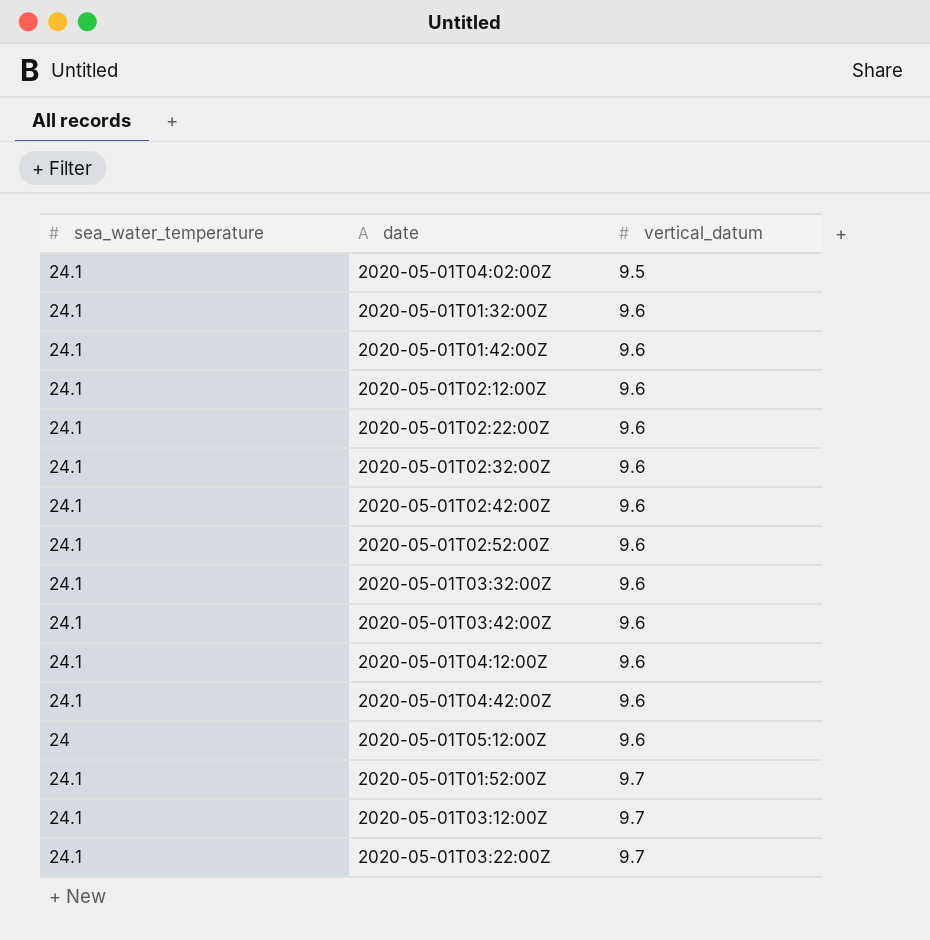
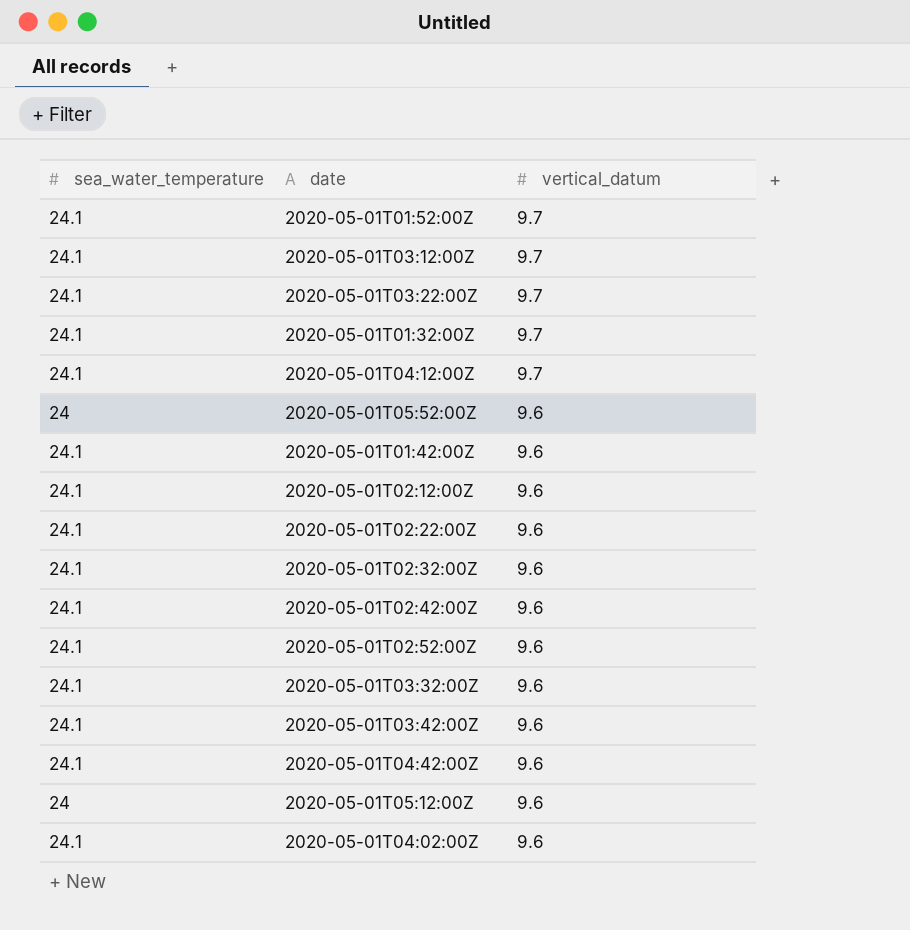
row order: vertical_datum ascending -> vertical_datum descending
2020-05-01T01:32:00Z | vertical_datum: 9.6 -> 9.7
2020-05-01T04:12:00Z | vertical_datum: 9.6 -> 9.7
row 2020-05-01T05:52:00Z: none -> 24 | 9.6
2020-05-01T04:02:00Z | vertical_datum: 9.5 -> 9.6

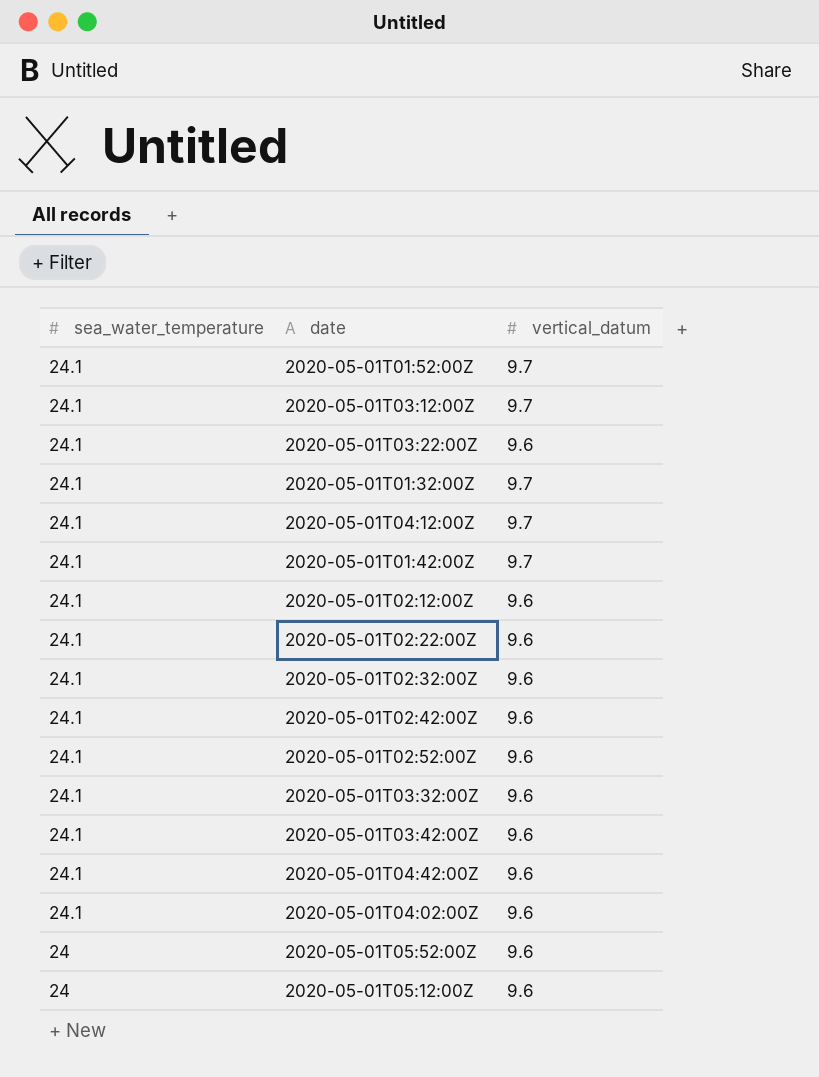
row order: vertical_datum descending -> sea_water_temperature descending
2020-05-01T03:22:00Z | vertical_datum: 9.7 -> 9.6
2020-05-01T01:42:00Z | vertical_datum: 9.6 -> 9.7

